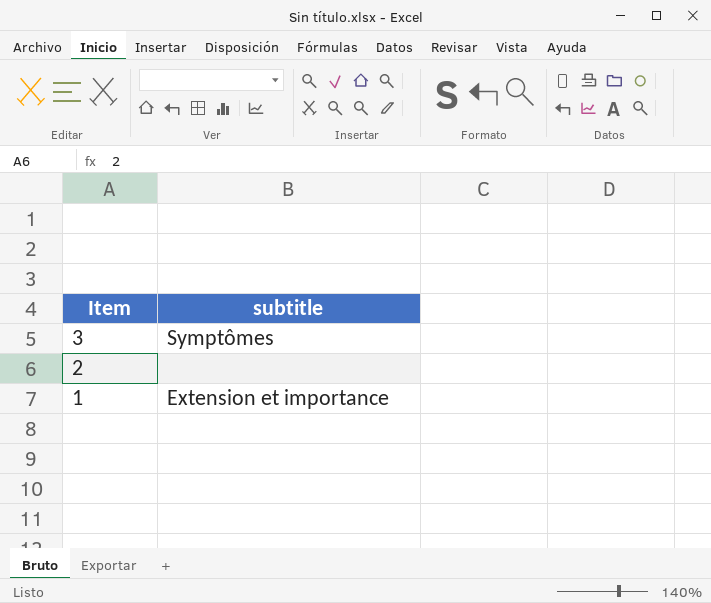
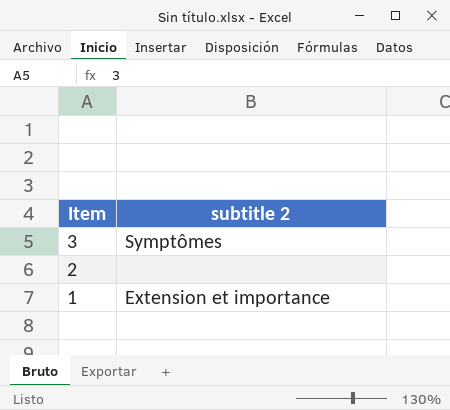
column name: subtitle -> subtitle 2

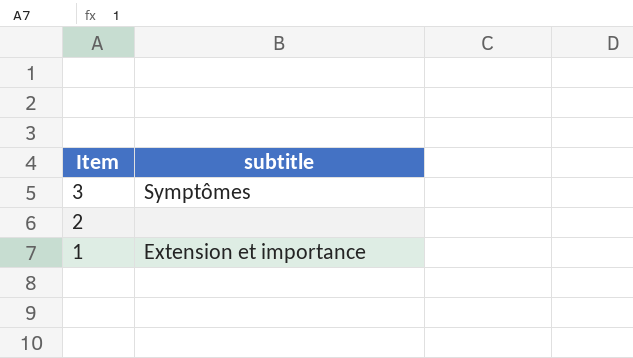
column name: subtitle 2 -> subtitle

